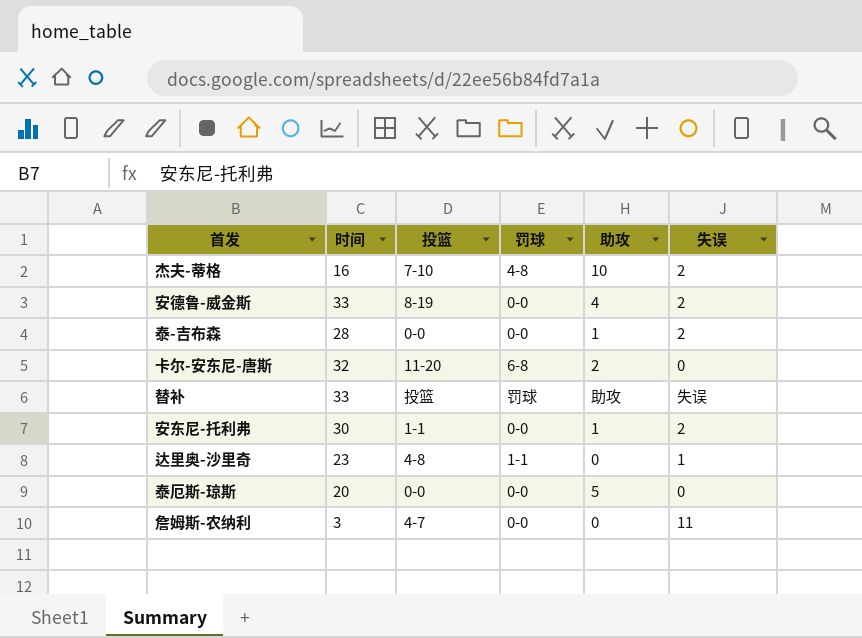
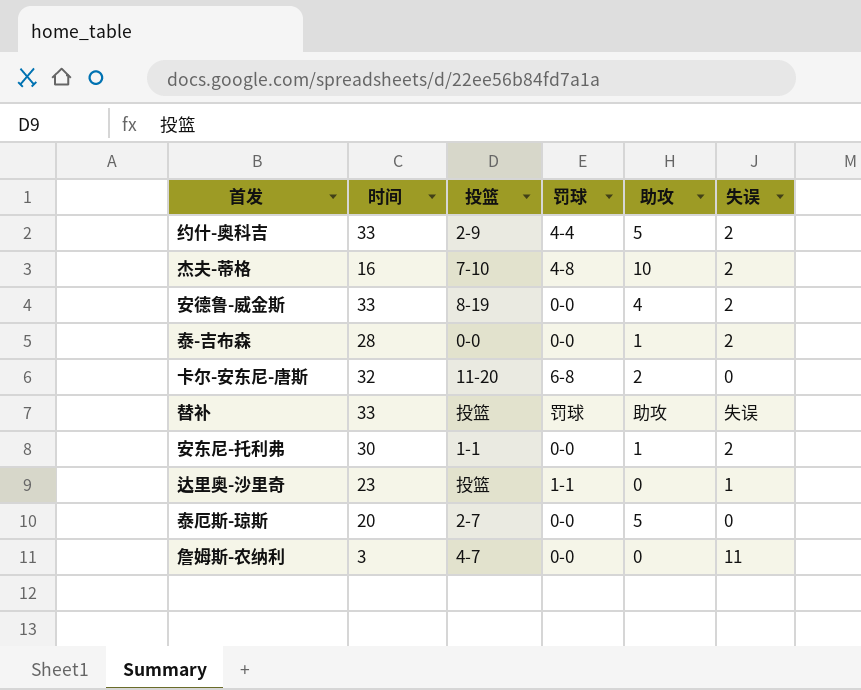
row 约什-奥科吉: none -> 33 | 2-9 | 4-4 | 5 | 2
达里奥-沙里奇 | 投篮: 4-8 -> 投篮
泰厄斯-琼斯 | 投篮: 0-0 -> 2-7

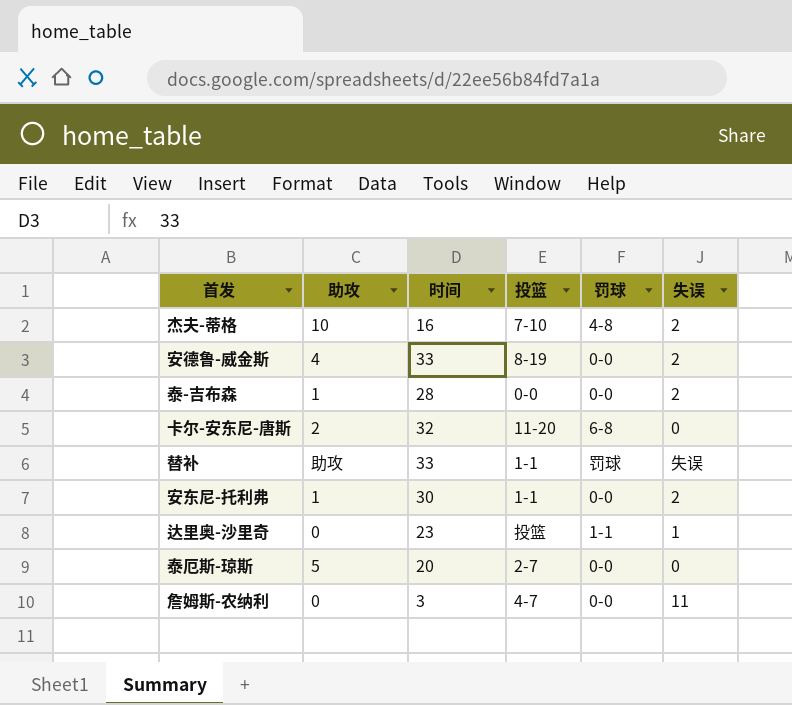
column 助攻 | position: 5 -> 2
row 约什-奥科吉: 33 | 2-9 | 4-4 | 5 | 2 -> none
替补 | 投篮: 投篮 -> 1-1

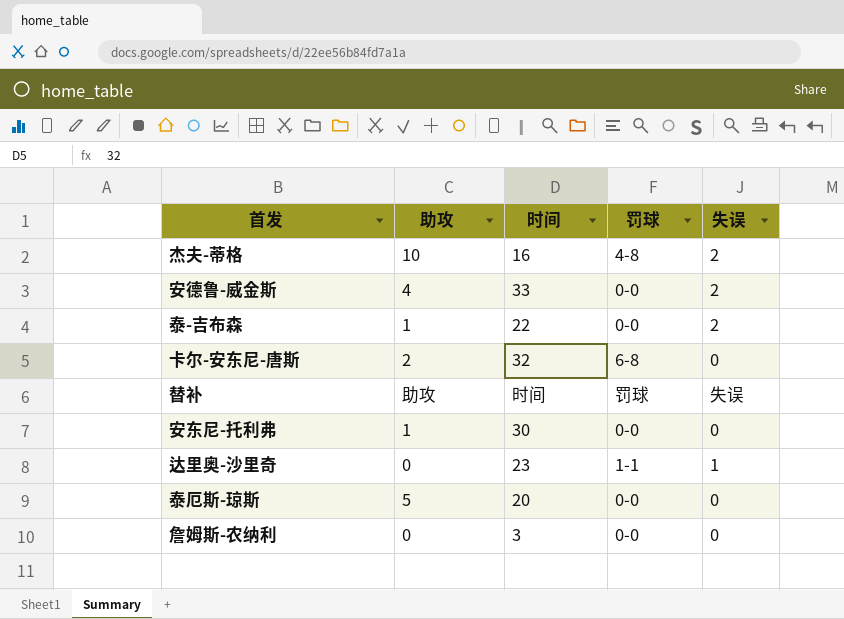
column 投篮 | position: 4 -> none
泰-吉布森 | 时间: 28 -> 22
替补 | 时间: 33 -> 时间
安东尼-托利弗 | 失误: 2 -> 0
詹姆斯-农纳利 | 失误: 11 -> 0

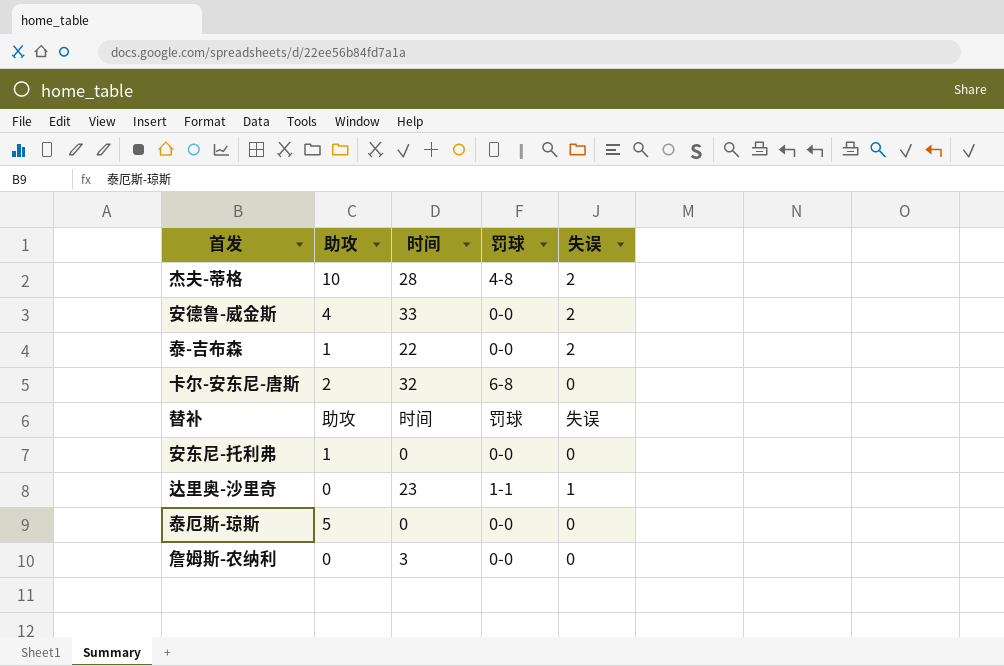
杰夫-蒂格 | 时间: 16 -> 28
安东尼-托利弗 | 时间: 30 -> 0
泰厄斯-琼斯 | 时间: 20 -> 0

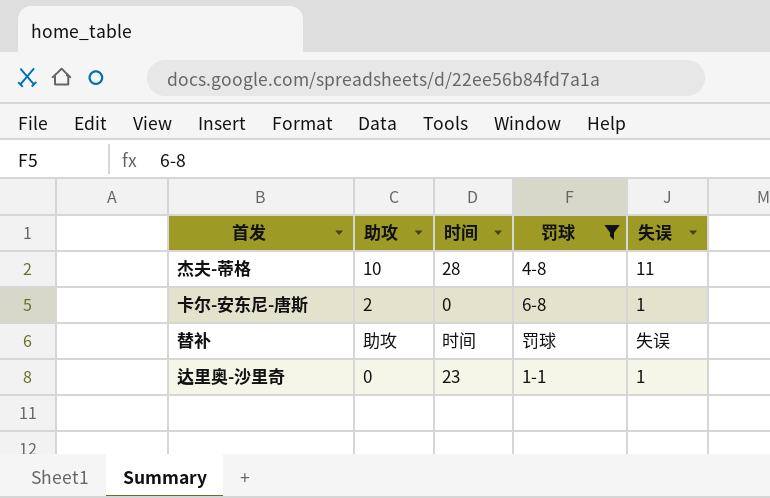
filter: none -> 罚球 != 0-0
杰夫-蒂格 | 失误: 2 -> 11
卡尔-安东尼-唐斯 | 时间: 32 -> 0
卡尔-安东尼-唐斯 | 失误: 0 -> 1

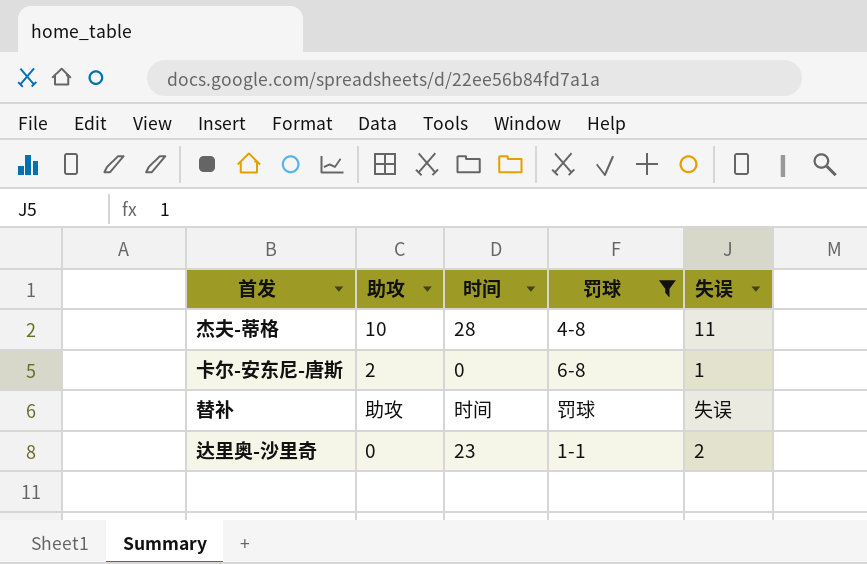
达里奥-沙里奇 | 失误: 1 -> 2

